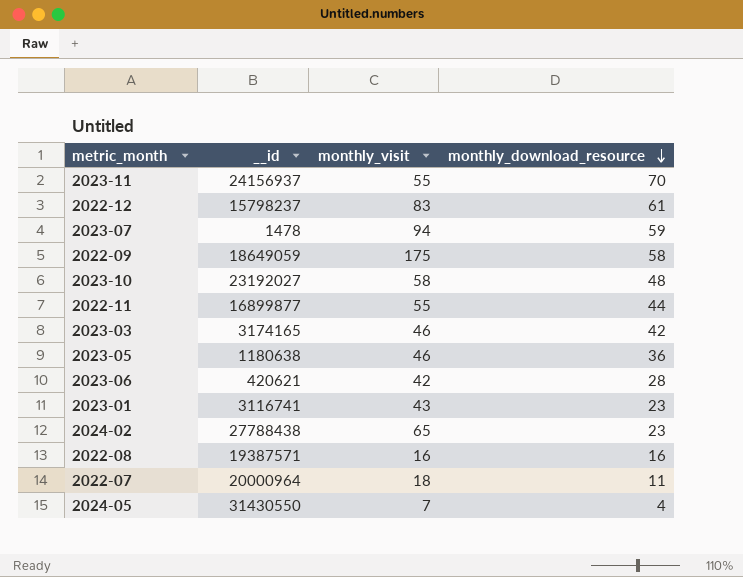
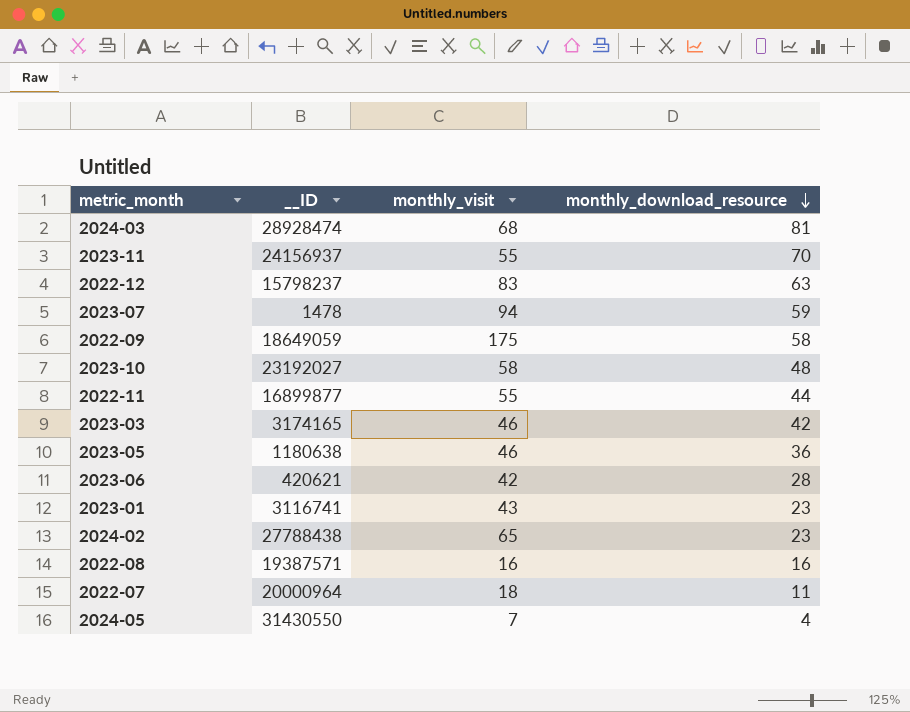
column name: __id -> __ID
row 2024-03: none -> 28928474 | 68 | 81
2022-12 | monthly_download_resource: 61 -> 63

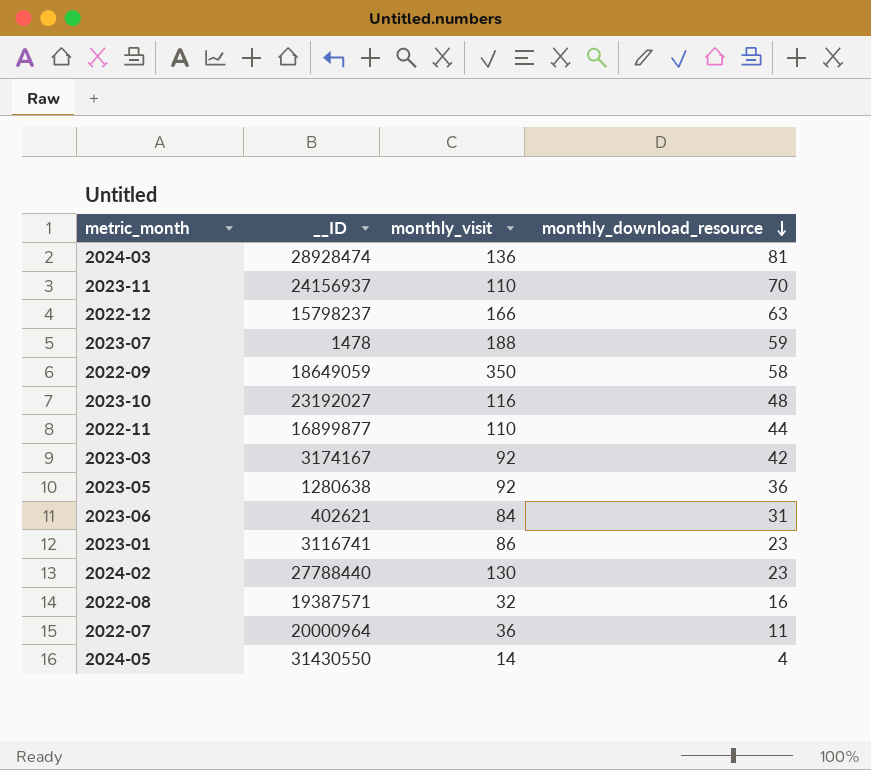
2024-03 | monthly_visit: 68 -> 136
2023-11 | monthly_visit: 55 -> 110
2022-12 | monthly_visit: 83 -> 166
2023-07 | monthly_visit: 94 -> 188
2022-09 | monthly_visit: 175 -> 350
2023-10 | monthly_visit: 58 -> 116
2022-11 | monthly_visit: 55 -> 110
2023-03 | __ID: 3174165 -> 3174167
2023-03 | monthly_visit: 46 -> 92
2023-05 | __ID: 1180638 -> 1280638
2023-05 | monthly_visit: 46 -> 92
2023-06 | __ID: 420621 -> 402621
2023-06 | monthly_visit: 42 -> 84
2023-06 | monthly_download_resource: 28 -> 31
2023-01 | monthly_visit: 43 -> 86
2024-02 | __ID: 27788438 -> 27788440
2024-02 | monthly_visit: 65 -> 130
2022-08 | monthly_visit: 16 -> 32
2022-07 | monthly_visit: 18 -> 36
2024-05 | monthly_visit: 7 -> 14

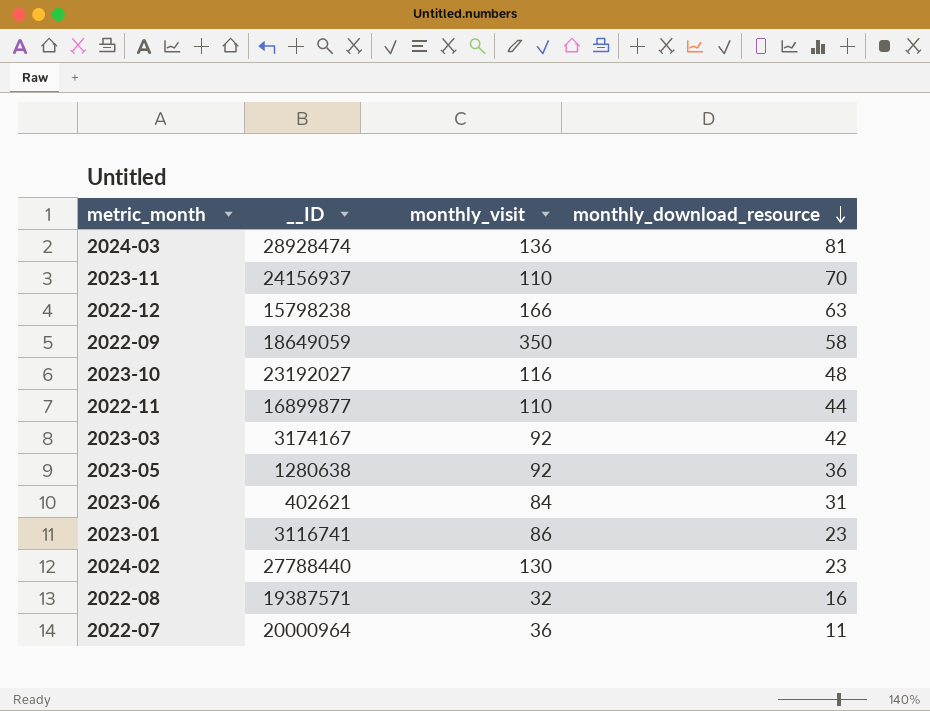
row 2023-07: 1478 | 188 | 59 -> none
row 2024-05: 31430550 | 14 | 4 -> none
2022-12 | __ID: 15798237 -> 15798238

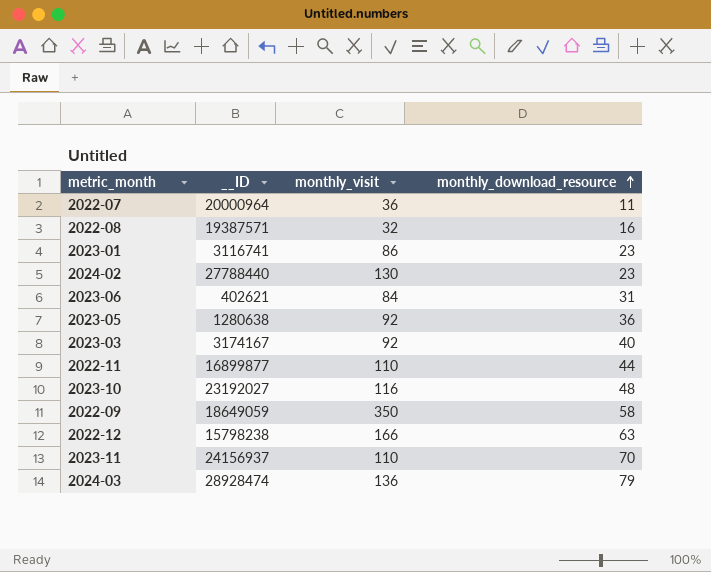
row order: monthly_download_resource descending -> monthly_download_resource ascending
2023-03 | monthly_download_resource: 42 -> 40
2024-03 | monthly_download_resource: 81 -> 79

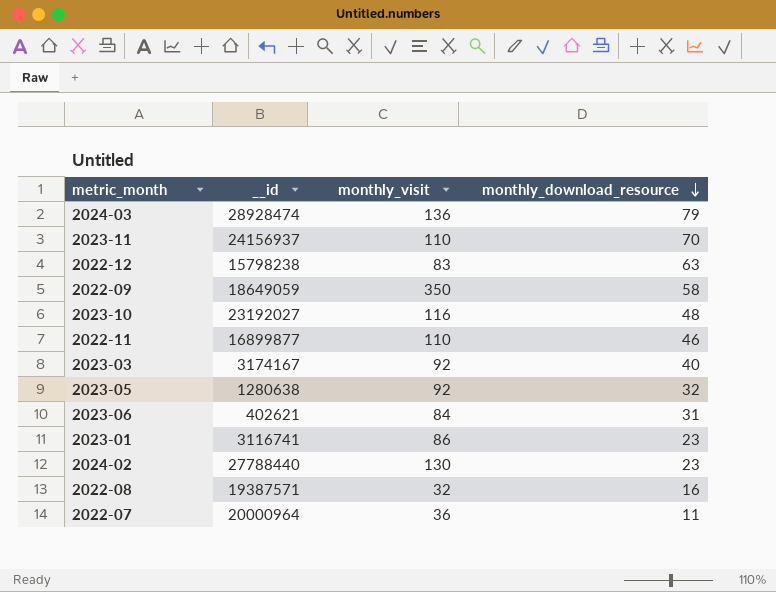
row order: monthly_download_resource ascending -> monthly_download_resource descending
column name: __ID -> __id
2022-12 | monthly_visit: 166 -> 83
2022-11 | monthly_download_resource: 44 -> 46
2023-05 | monthly_download_resource: 36 -> 32

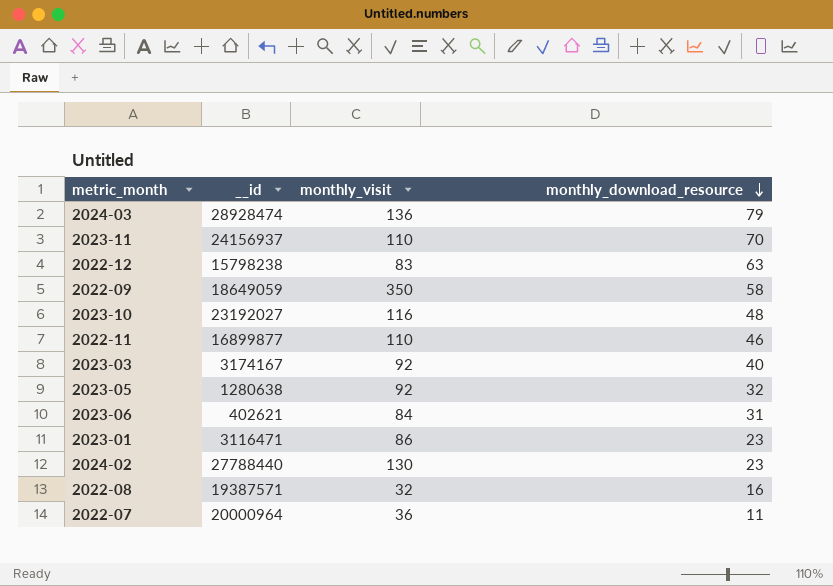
2023-01 | __id: 3116741 -> 3116471

